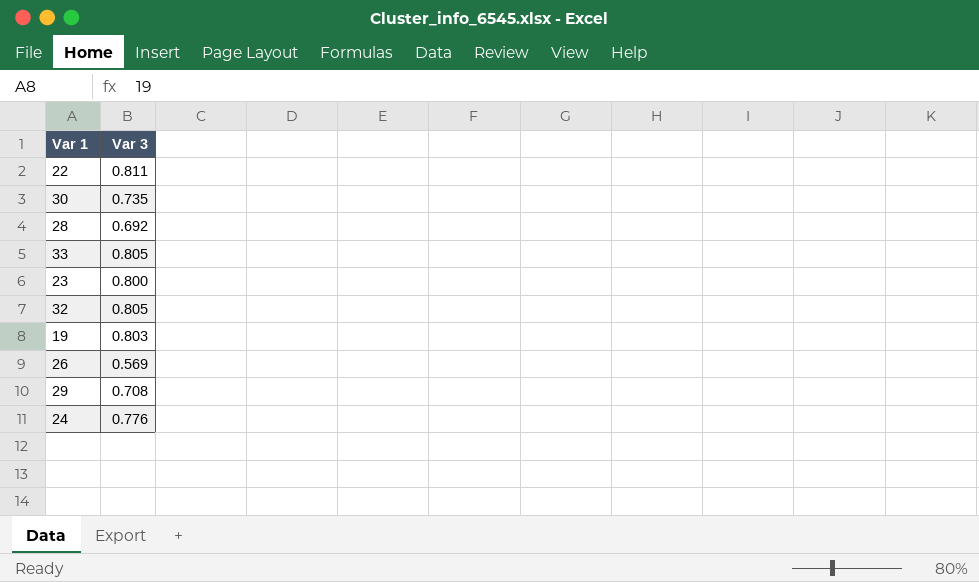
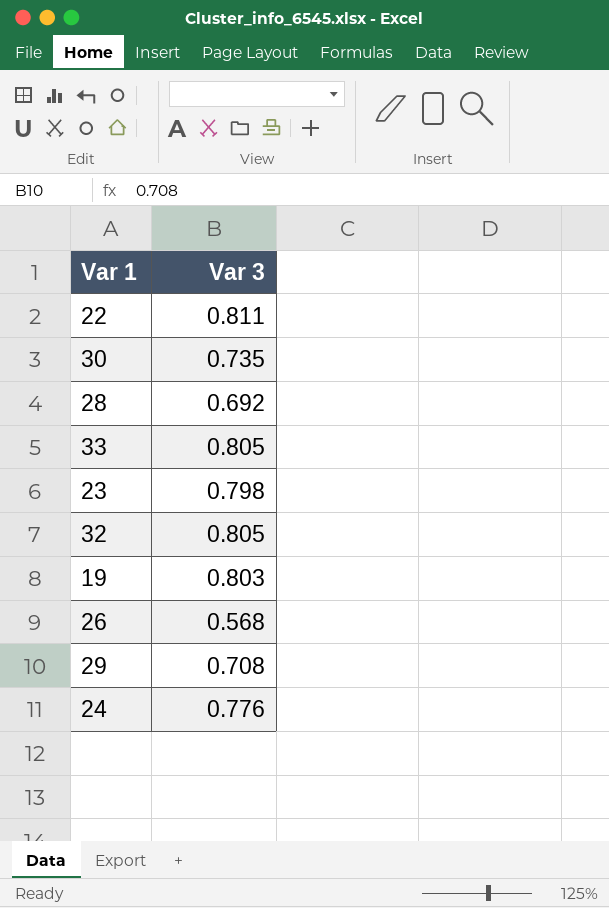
23 | Var 3: 0.800 -> 0.798
26 | Var 3: 0.569 -> 0.568

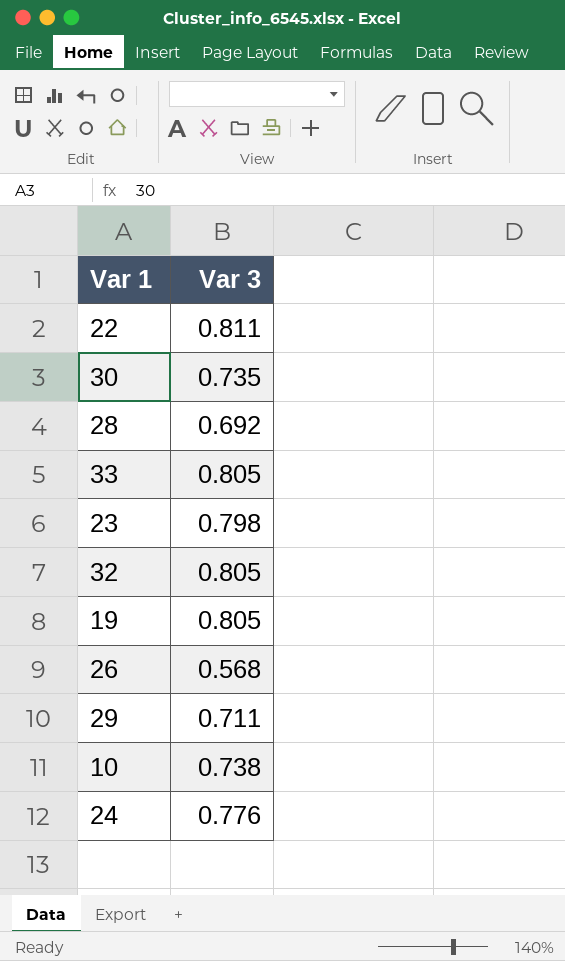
19 | Var 3: 0.803 -> 0.805
29 | Var 3: 0.708 -> 0.711
row 10: none -> 0.738

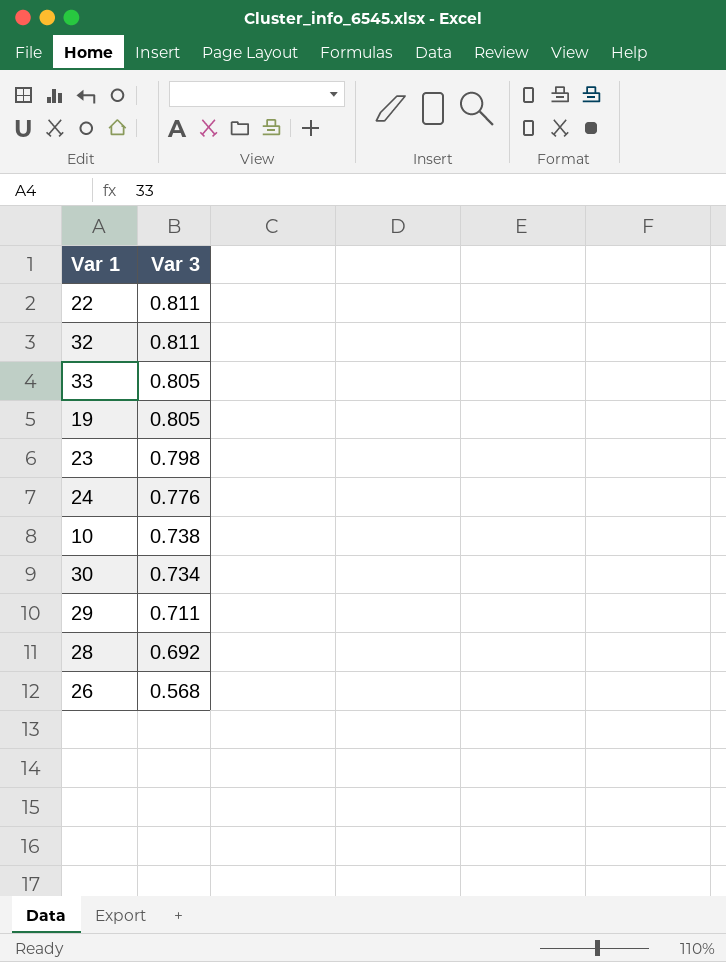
row order: none -> Var 3 descending
32 | Var 3: 0.805 -> 0.811
30 | Var 3: 0.735 -> 0.734

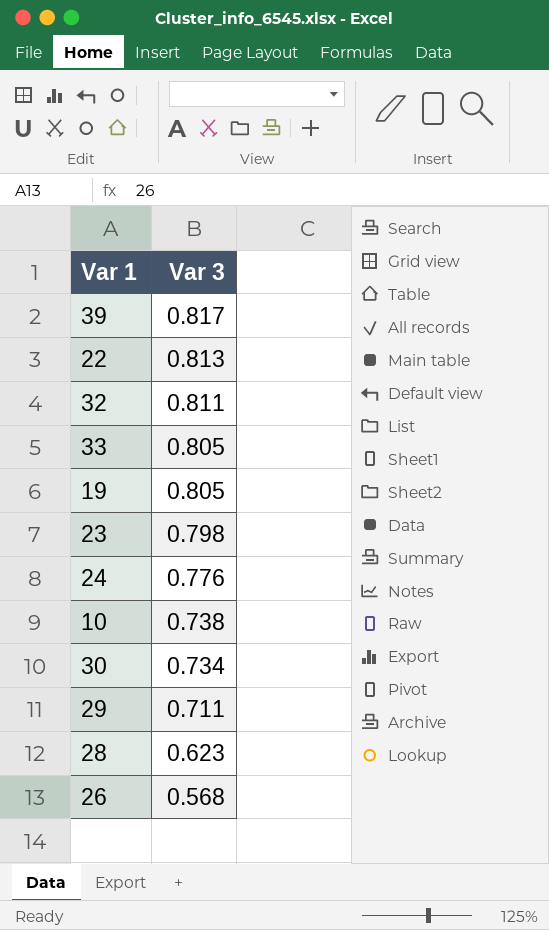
row 39: none -> 0.817
22 | Var 3: 0.811 -> 0.813
28 | Var 3: 0.692 -> 0.623

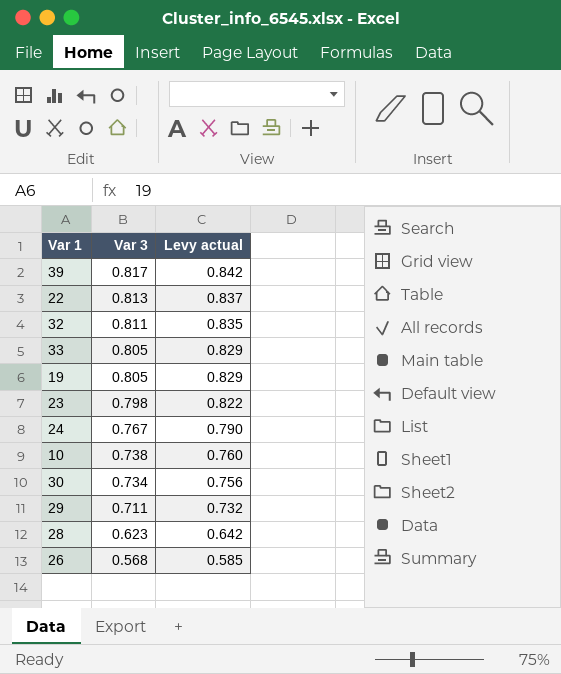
column Levy actual | formula: none -> [Var 3] * 1.03
24 | Var 3: 0.776 -> 0.767

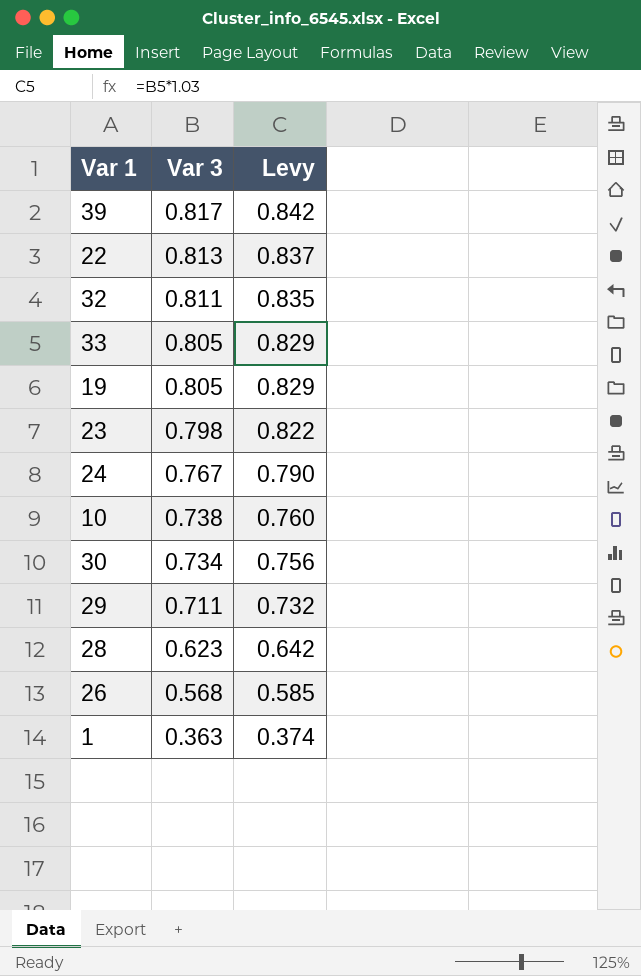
column name: Levy actual -> Levy
row 1: none -> 0.363 | 0.374

